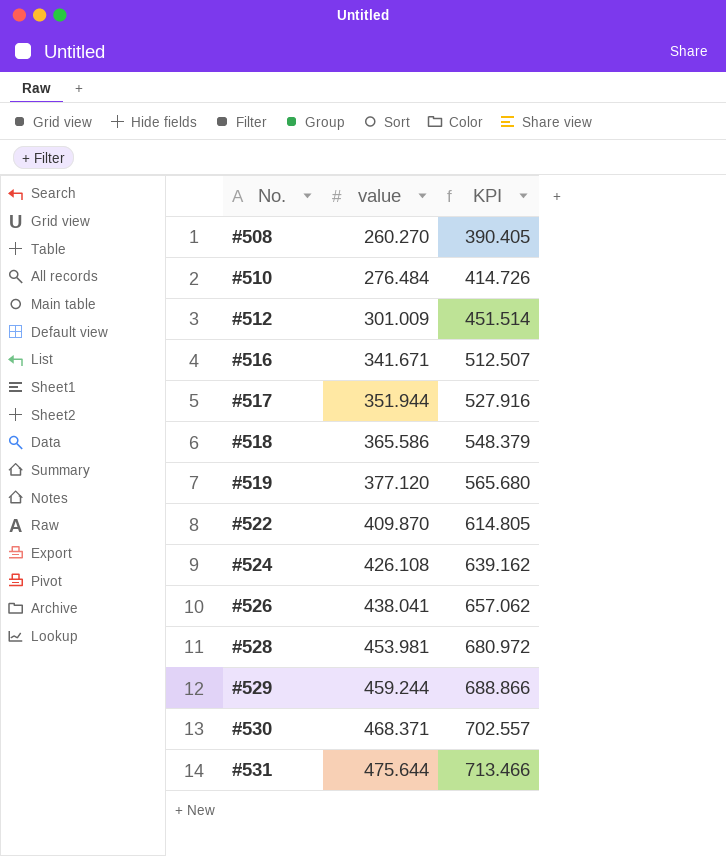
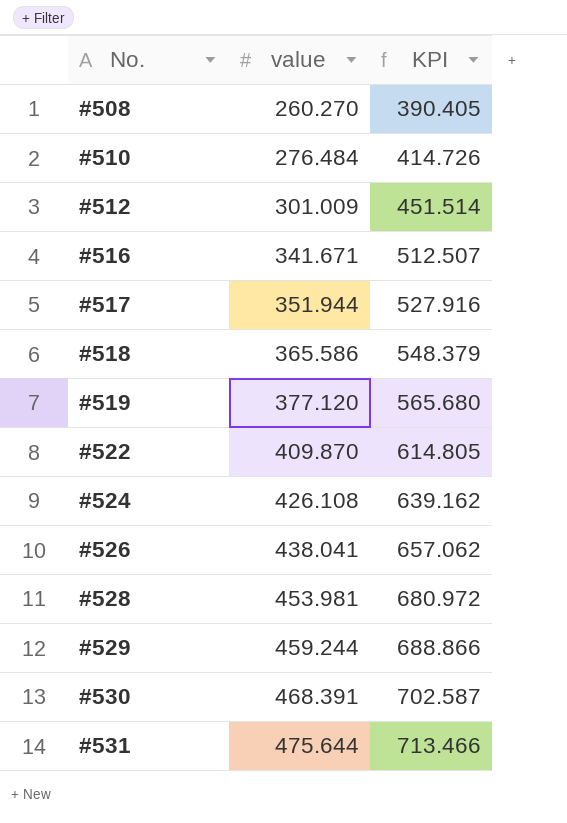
#530 | value: 468.371 -> 468.391
#530 | KPI: 702.557 -> 702.587

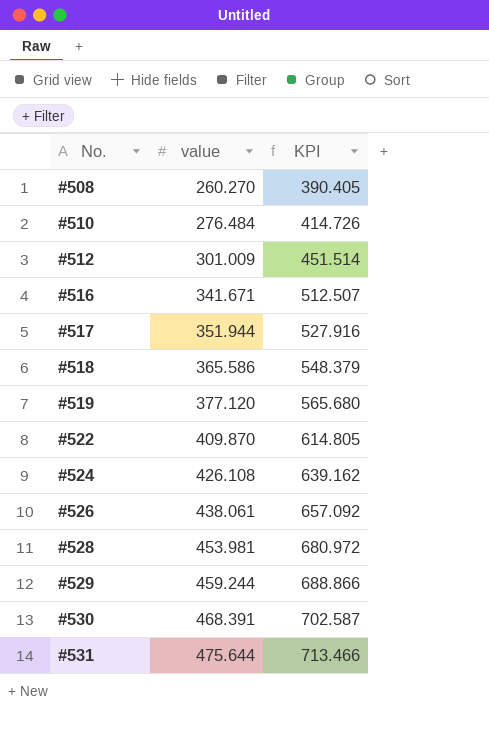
#526 | value: 438.041 -> 438.061
#526 | KPI: 657.062 -> 657.092

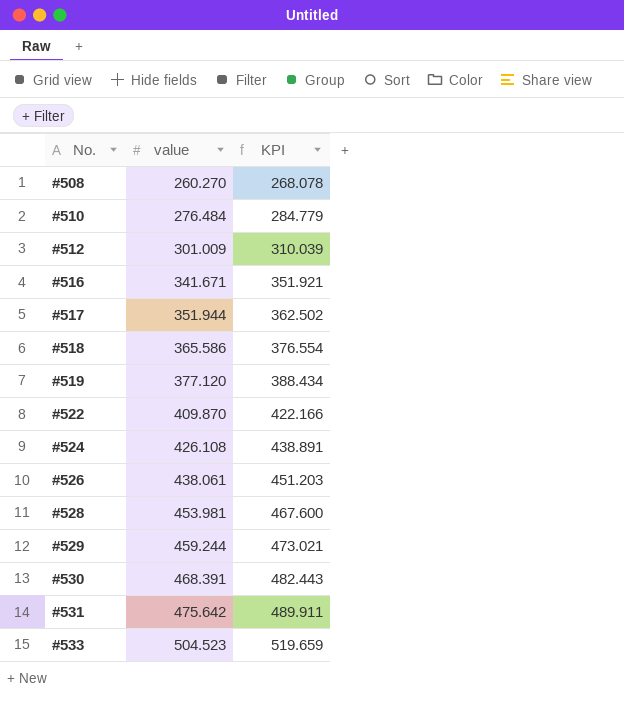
column KPI | formula: [value] * 1.5 -> [value] * 1.03
#531 | value: 475.644 -> 475.642
row #533: none -> 504.523 | 519.659

